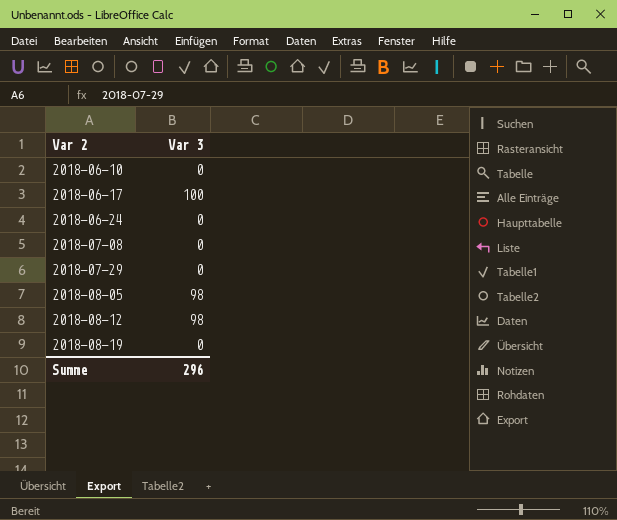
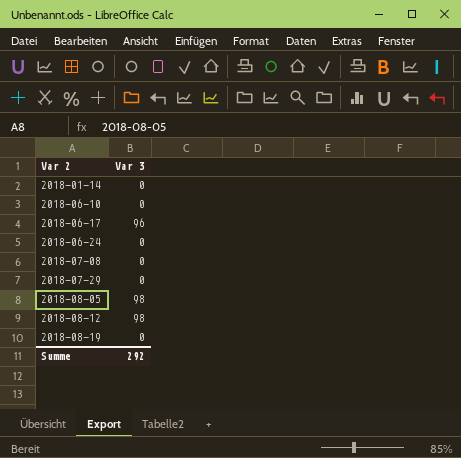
row 2018-01-14: none -> 0
2018-06-17 | Var 3: 100 -> 96
Summe | Var 3: 296 -> 292

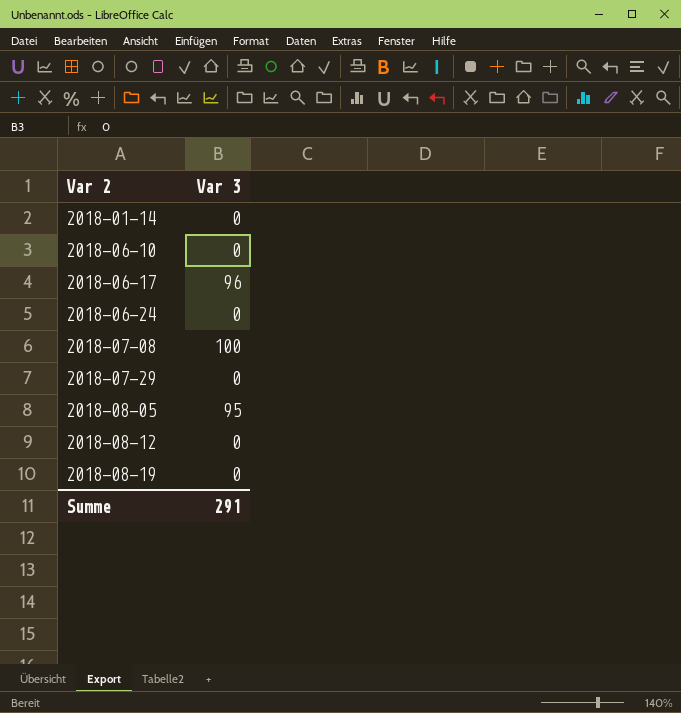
2018-07-08 | Var 3: 0 -> 100
2018-08-05 | Var 3: 98 -> 95
2018-08-12 | Var 3: 98 -> 0
Summe | Var 3: 292 -> 291

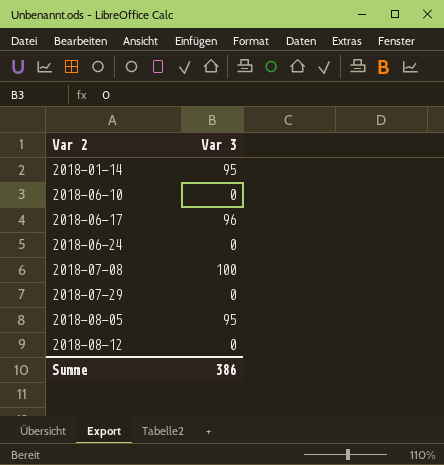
row 2018-08-19: 0 -> none
2018-01-14 | Var 3: 0 -> 95
Summe | Var 3: 291 -> 386

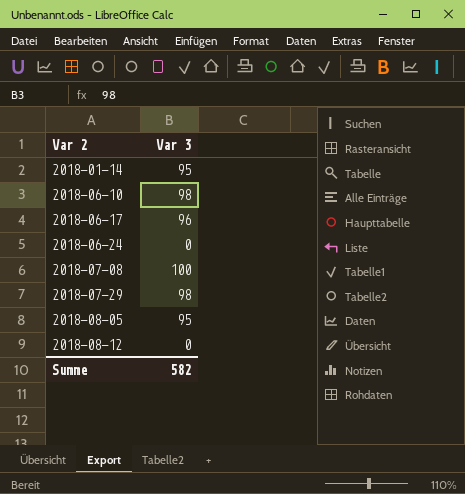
2018-06-10 | Var 3: 0 -> 98
2018-07-29 | Var 3: 0 -> 98
Summe | Var 3: 386 -> 582

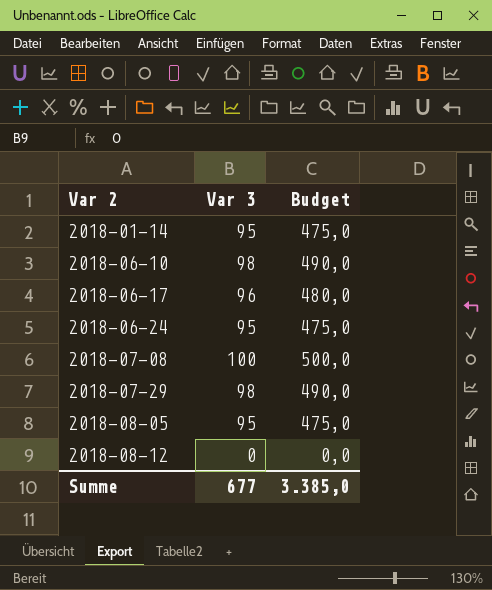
column Budget | formula: none -> [Var 3] * 5
2018-06-24 | Var 3: 0 -> 95
Summe | Var 3: 582 -> 677

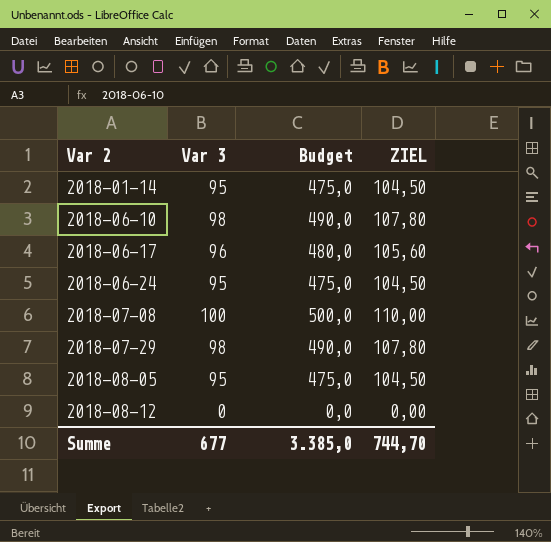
column ZIEL | formula: none -> [Var 3] * 1,1

